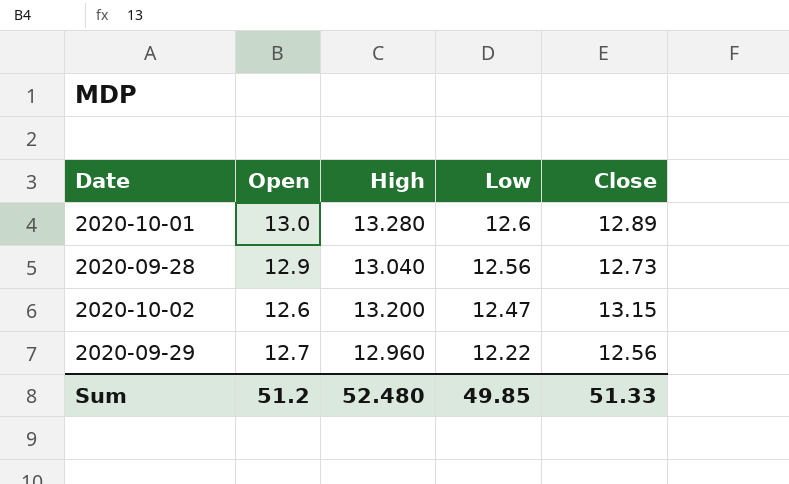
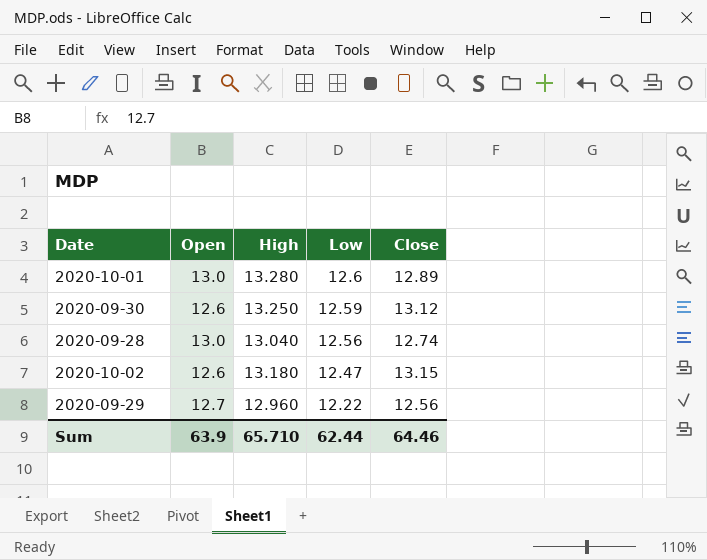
row 2020-09-30: none -> 12.6 | 13.250 | 12.59 | 13.12
2020-09-28 | Open: 12.9 -> 13.0
2020-09-28 | Close: 12.73 -> 12.74
2020-10-02 | High: 13.200 -> 13.180
Sum | Open: 51.2 -> 63.9
Sum | High: 52.480 -> 65.710
Sum | Low: 49.85 -> 62.44
Sum | Close: 51.33 -> 64.46

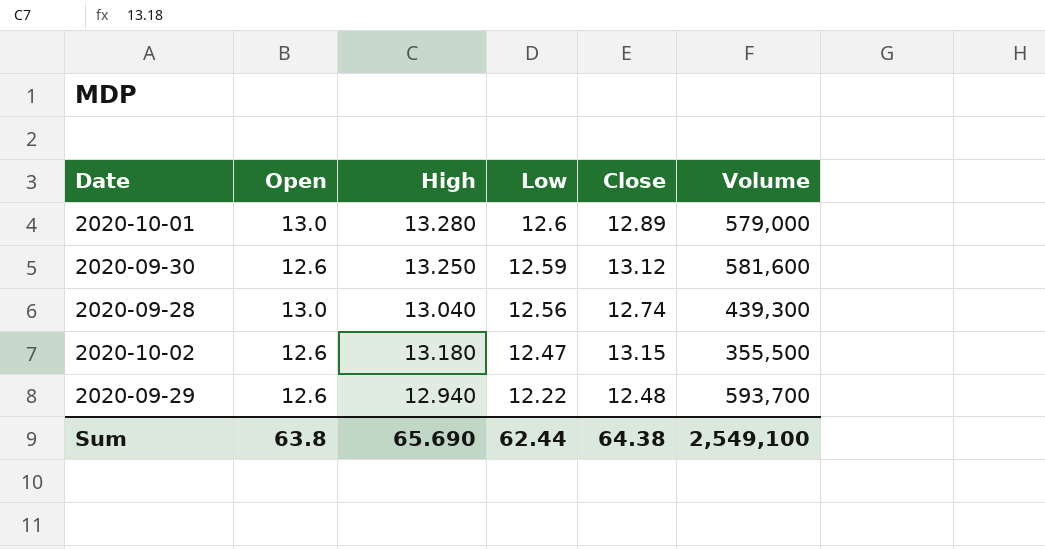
column Volume | position: none -> 6
2020-09-29 | Open: 12.7 -> 12.6
2020-09-29 | High: 12.960 -> 12.940
2020-09-29 | Close: 12.56 -> 12.48
Sum | Open: 63.9 -> 63.8
Sum | High: 65.710 -> 65.690
Sum | Close: 64.46 -> 64.38

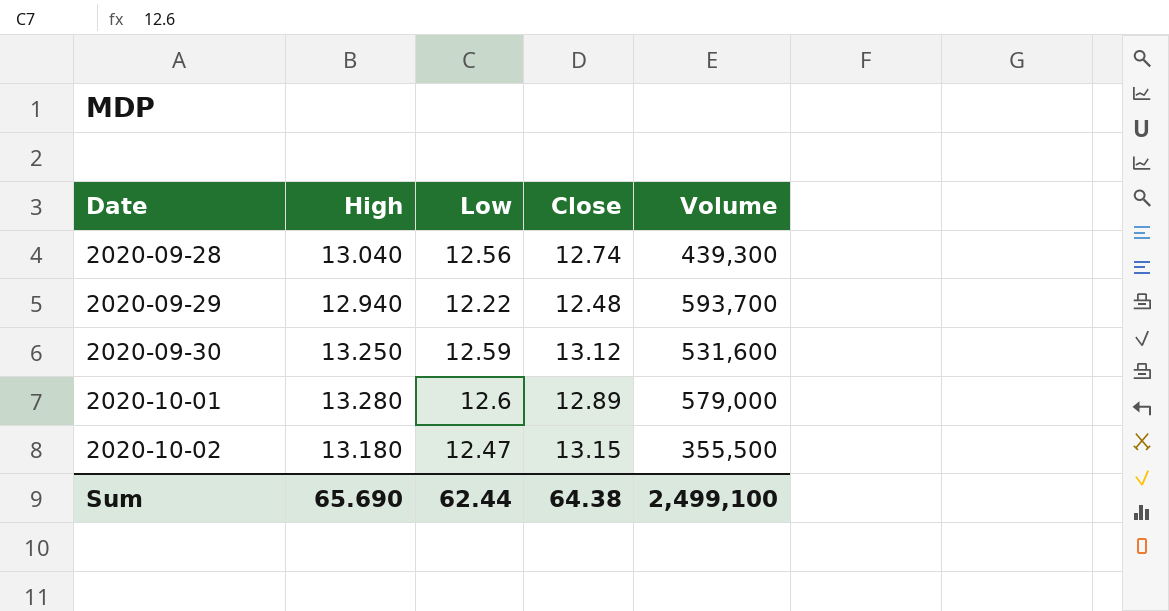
row order: Low descending -> Date ascending
column Open | position: 2 -> none
2020-09-30 | Volume: 581,600 -> 531,600
Sum | Volume: 2,549,100 -> 2,499,100

